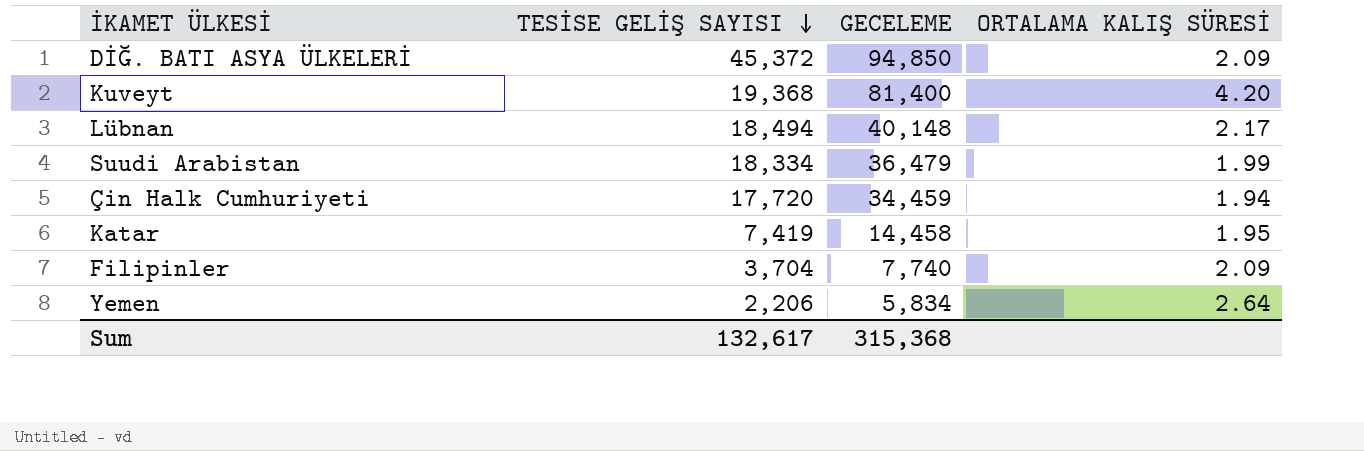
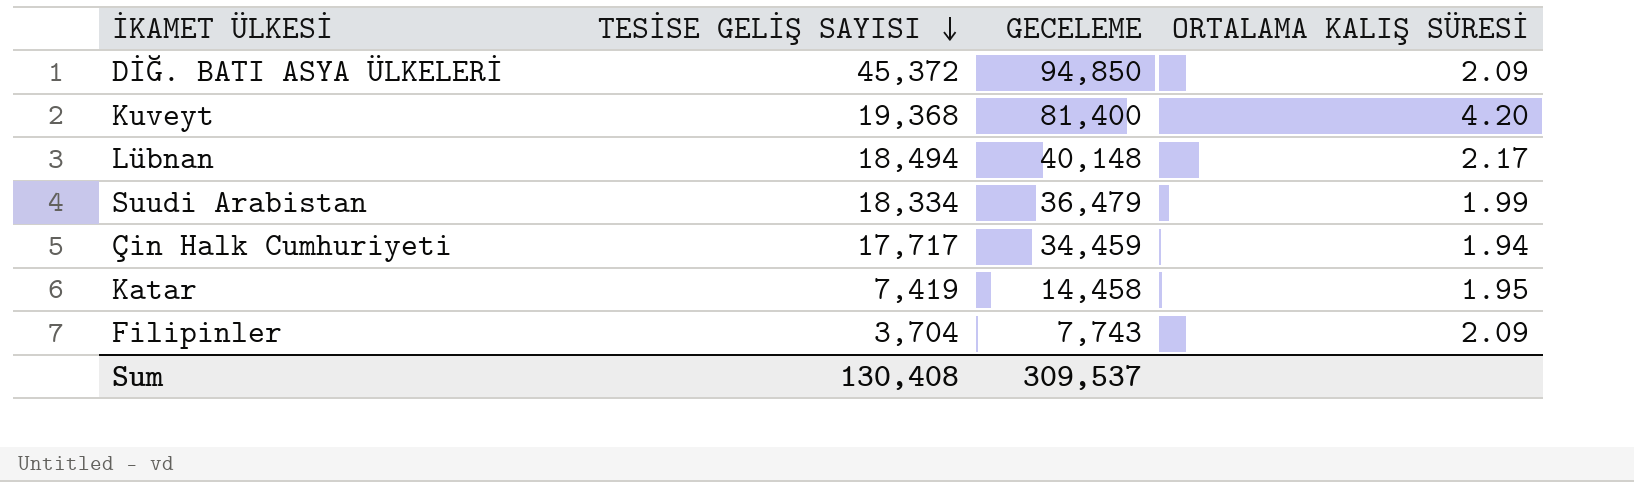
row Yemen: 2,206 | 5,834 | 2.64 -> none
Çin Halk Cumhuriyeti | TESİSE GELİŞ SAYISI: 17,720 -> 17,717
Filipinler | GECELEME: 7,740 -> 7,743
Sum | TESİSE GELİŞ SAYISI: 132,617 -> 130,408
Sum | GECELEME: 315,368 -> 309,537

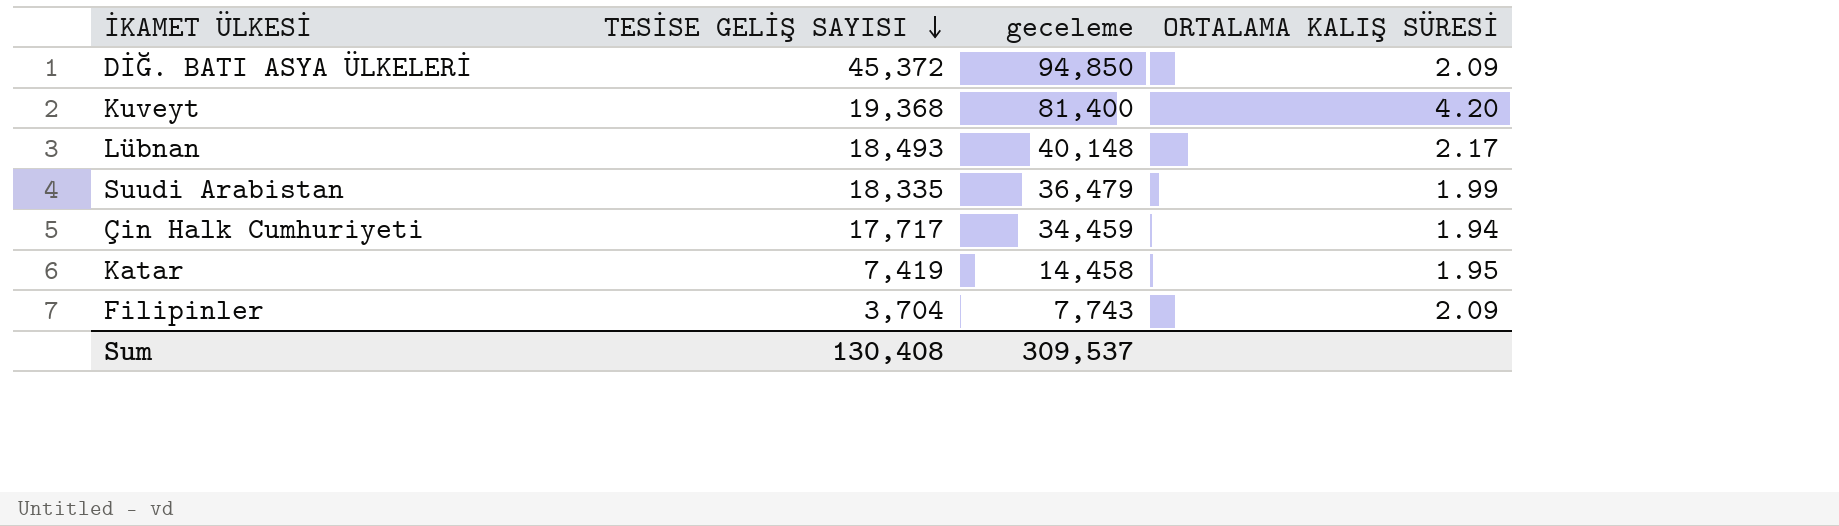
column name: GECELEME -> geceleme
Lübnan | TESİSE GELİŞ SAYISI: 18,494 -> 18,493
Suudi Arabistan | TESİSE GELİŞ SAYISI: 18,334 -> 18,335

